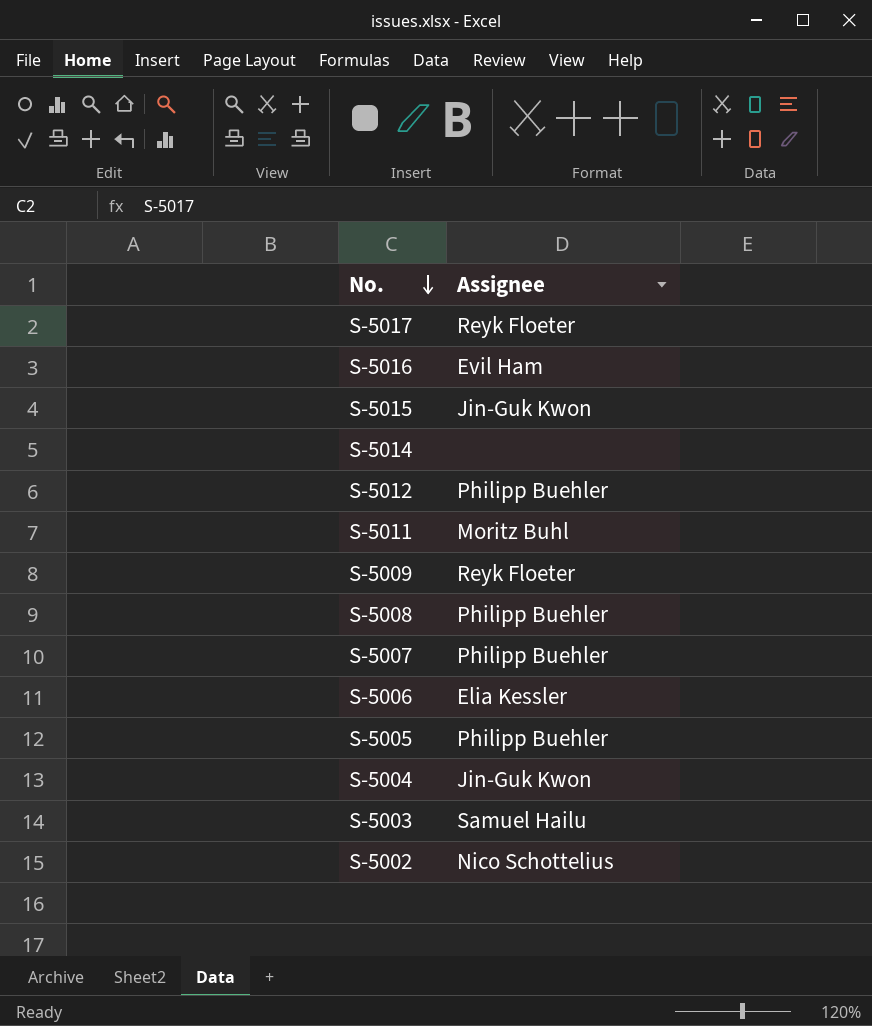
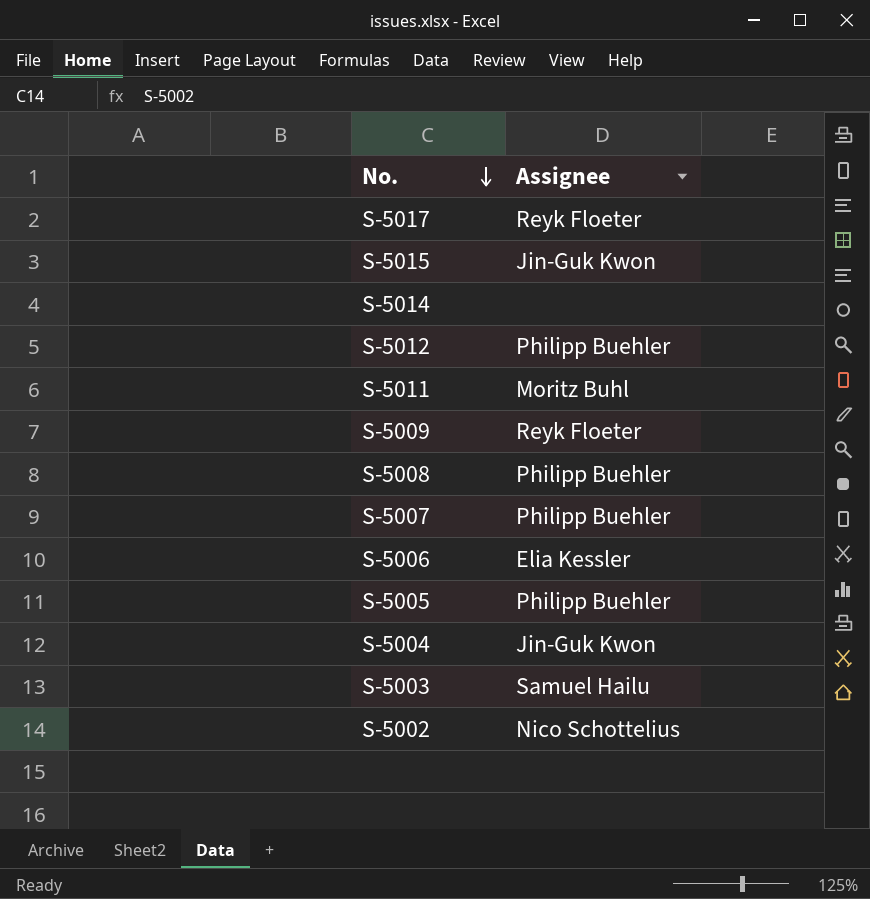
row S-5016: Evil Ham -> none

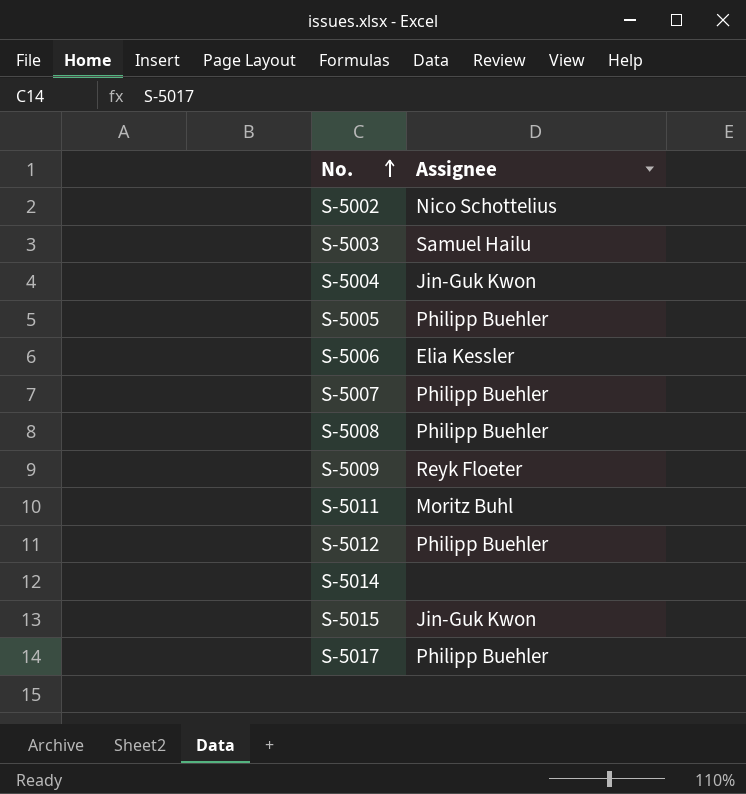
row order: No. descending -> No. ascending
S-5017 | Assignee: Reyk Floeter -> Philipp Buehler

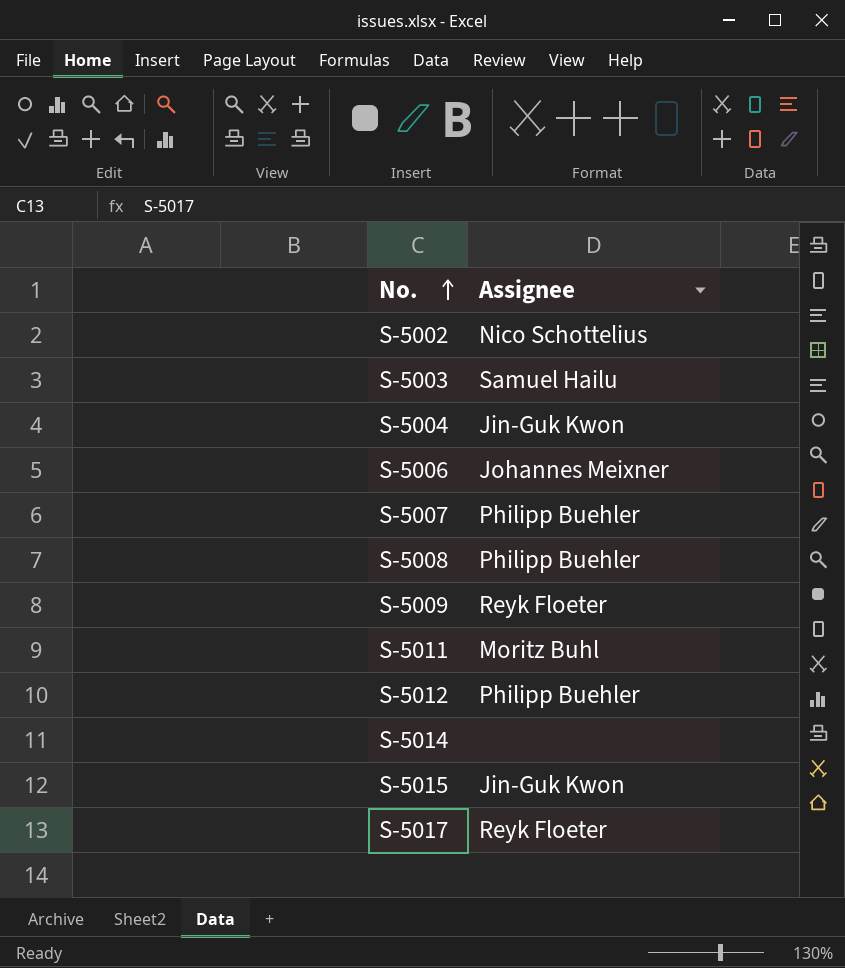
row S-5005: Philipp Buehler -> none
S-5006 | Assignee: Elia Kessler -> Johannes Meixner
S-5017 | Assignee: Philipp Buehler -> Reyk Floeter

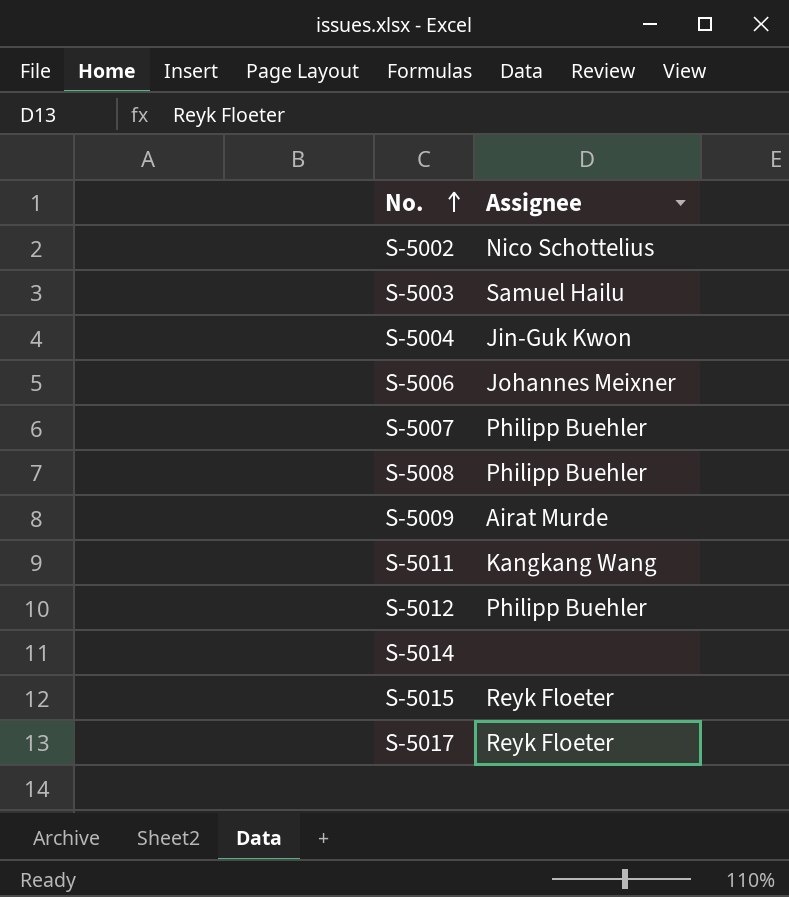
S-5009 | Assignee: Reyk Floeter -> Airat Murde
S-5011 | Assignee: Moritz Buhl -> Kangkang Wang
S-5015 | Assignee: Jin-Guk Kwon -> Reyk Floeter

